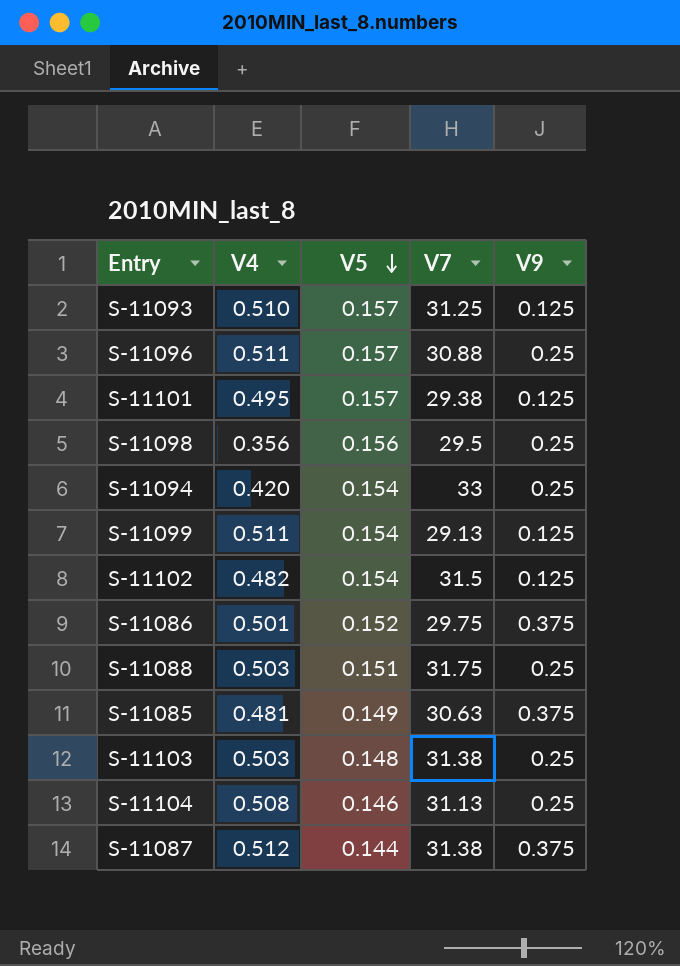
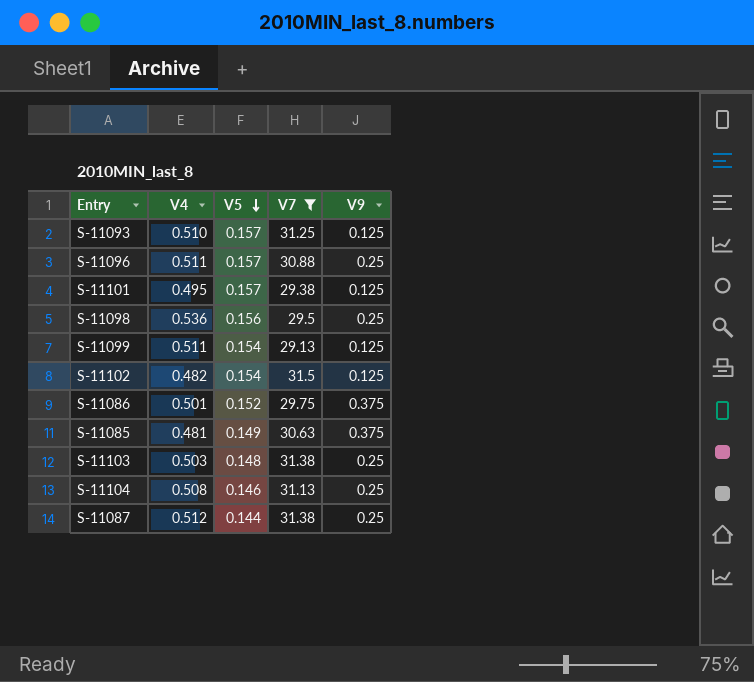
filter: none -> V7 <= 31.5
S-11098 | V4: 0.356 -> 0.536
S-11087 | V9: 0.375 -> 0.25

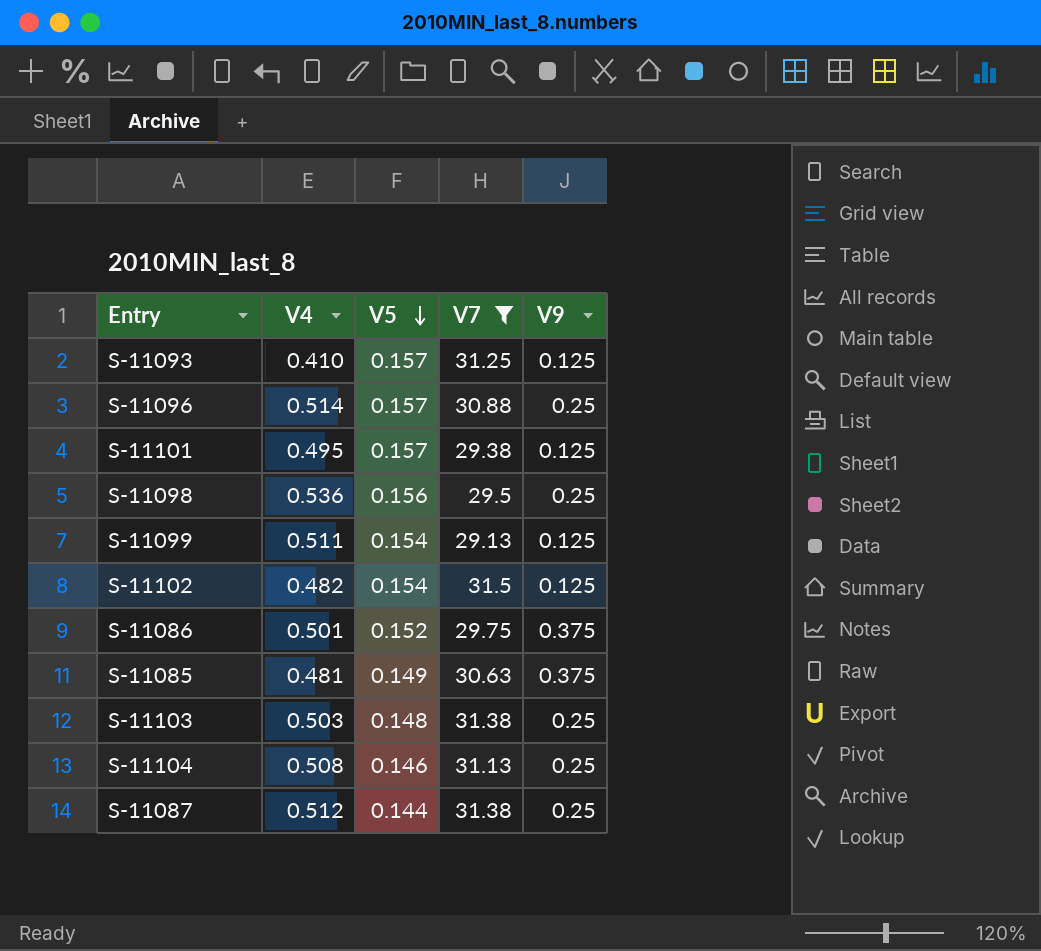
S-11093 | V4: 0.510 -> 0.410
S-11096 | V4: 0.511 -> 0.514

